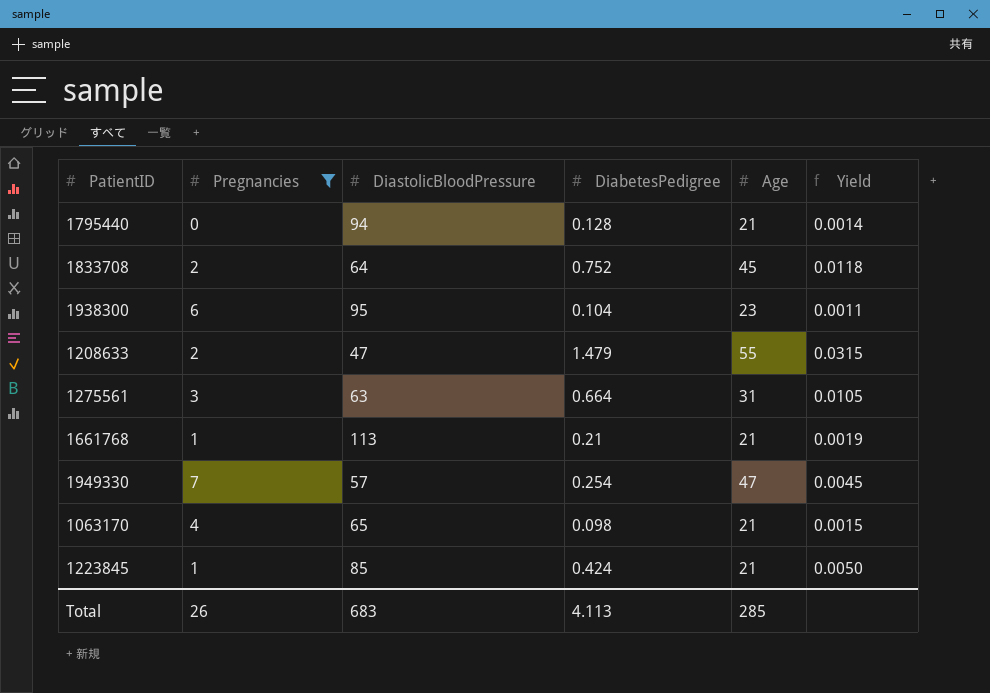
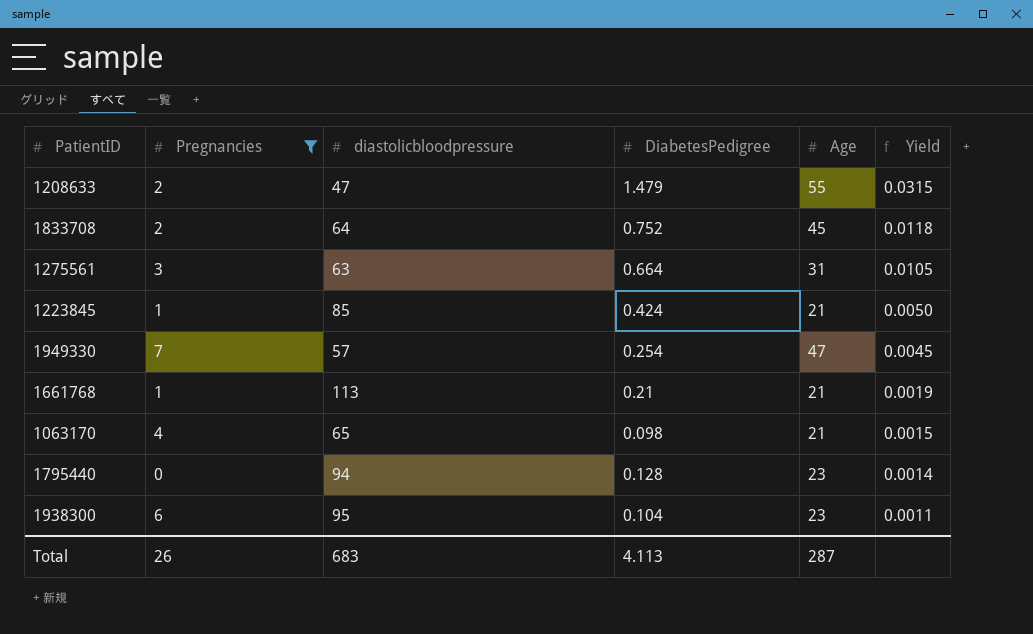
row order: none -> Yield descending
column name: DiastolicBloodPressure -> diastolicbloodpressure
1795440 | Age: 21 -> 23
Total | Age: 285 -> 287

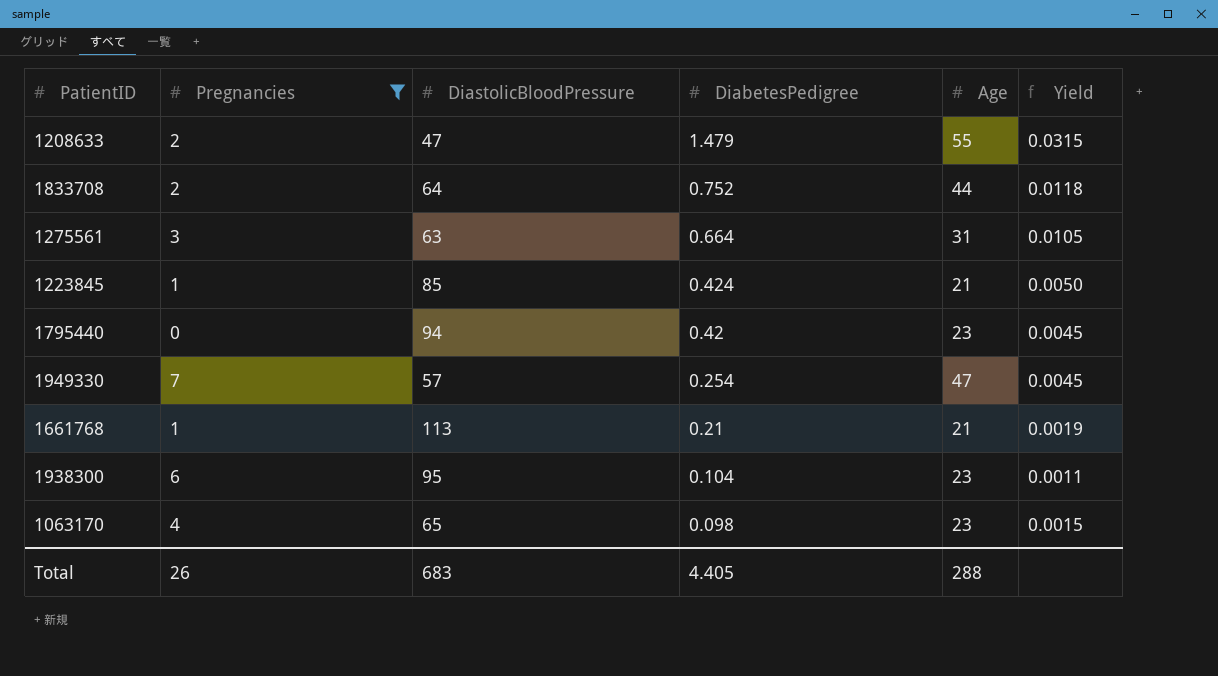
row order: Yield descending -> DiabetesPedigree descending
column name: diastolicbloodpressure -> DiastolicBloodPressure
1833708 | Age: 45 -> 44
1795440 | DiabetesPedigree: 0.128 -> 0.42
1795440 | Yield: 0.0014 -> 0.0045
1063170 | Age: 21 -> 23
Total | DiabetesPedigree: 4.113 -> 4.405
Total | Age: 287 -> 288

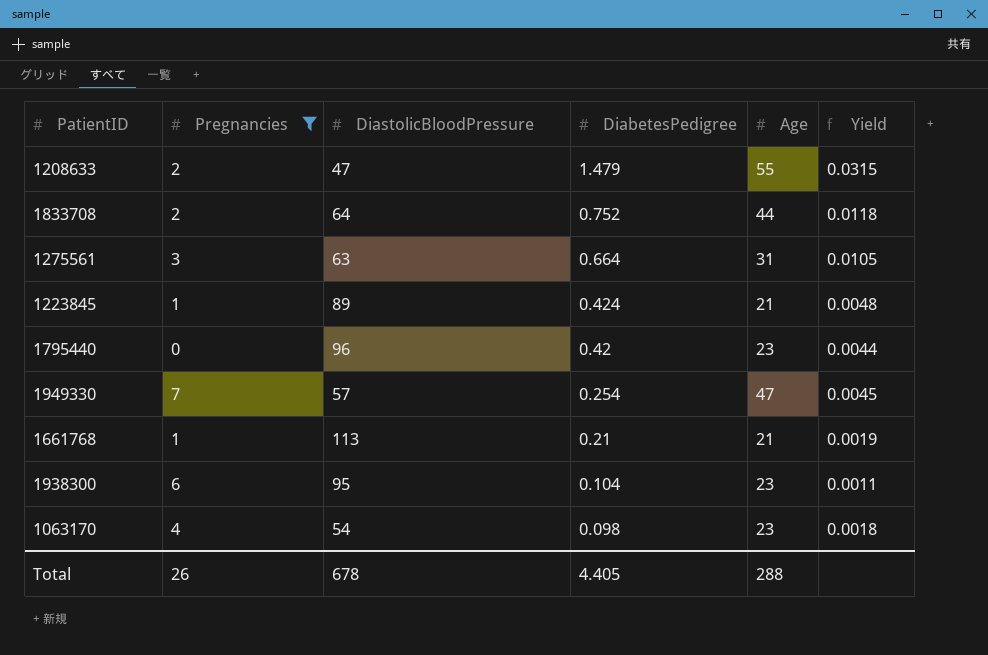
1223845 | DiastolicBloodPressure: 85 -> 89
1223845 | Yield: 0.0050 -> 0.0048
1795440 | DiastolicBloodPressure: 94 -> 96
1795440 | Yield: 0.0045 -> 0.0044
1063170 | DiastolicBloodPressure: 65 -> 54
1063170 | Yield: 0.0015 -> 0.0018
Total | DiastolicBloodPressure: 683 -> 678

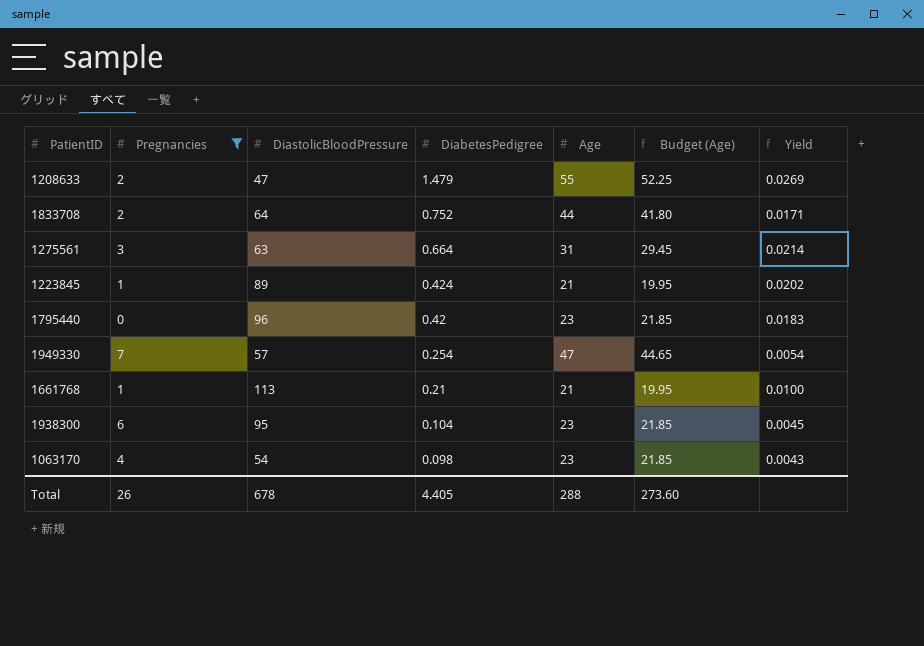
column Budget (Age) | formula: none -> [Age] * 0.95
column Yield | formula: [DiabetesPedigree] / [DiastolicBloodPressure] -> [DiabetesPedigree] / [Age]

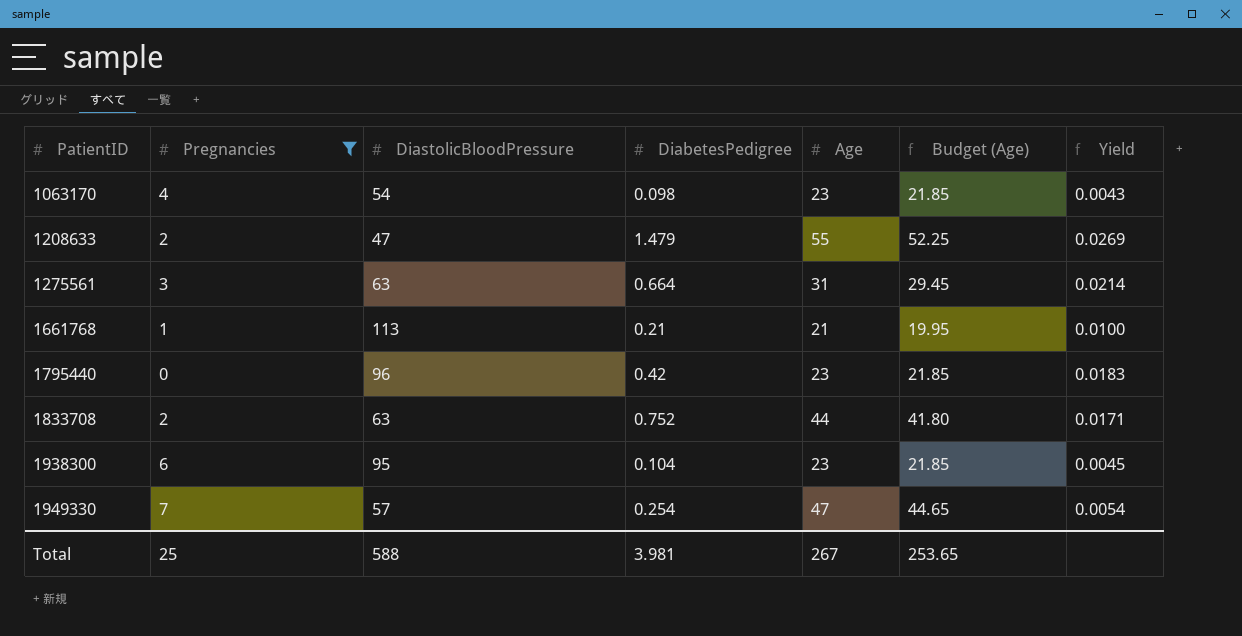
row order: DiabetesPedigree descending -> PatientID ascending
row 1223845: 1 | 89 | 0.424 | 21 | 19.95 | 0.0202 -> none
1833708 | DiastolicBloodPressure: 64 -> 63
Total | Pregnancies: 26 -> 25
Total | DiastolicBloodPressure: 678 -> 588
Total | DiabetesPedigree: 4.405 -> 3.981
Total | Age: 288 -> 267
Total | Budget (Age): 273.60 -> 253.65

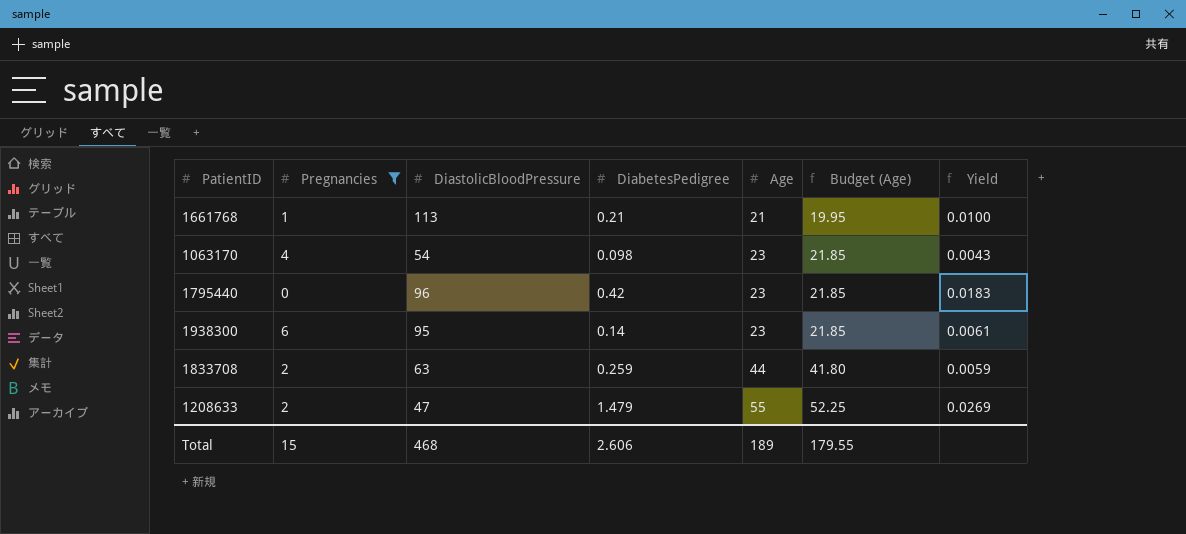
row order: PatientID ascending -> Age ascending
row 1275561: 3 | 63 | 0.664 | 31 | 29.45 | 0.0214 -> none
row 1949330: 7 | 57 | 0.254 | 47 | 44.65 | 0.0054 -> none
1938300 | DiabetesPedigree: 0.104 -> 0.14
1938300 | Yield: 0.0045 -> 0.0061
1833708 | DiabetesPedigree: 0.752 -> 0.259
1833708 | Yield: 0.0171 -> 0.0059
Total | Pregnancies: 25 -> 15
Total | DiastolicBloodPressure: 588 -> 468
Total | DiabetesPedigree: 3.981 -> 2.606
Total | Age: 267 -> 189
Total | Budget (Age): 253.65 -> 179.55

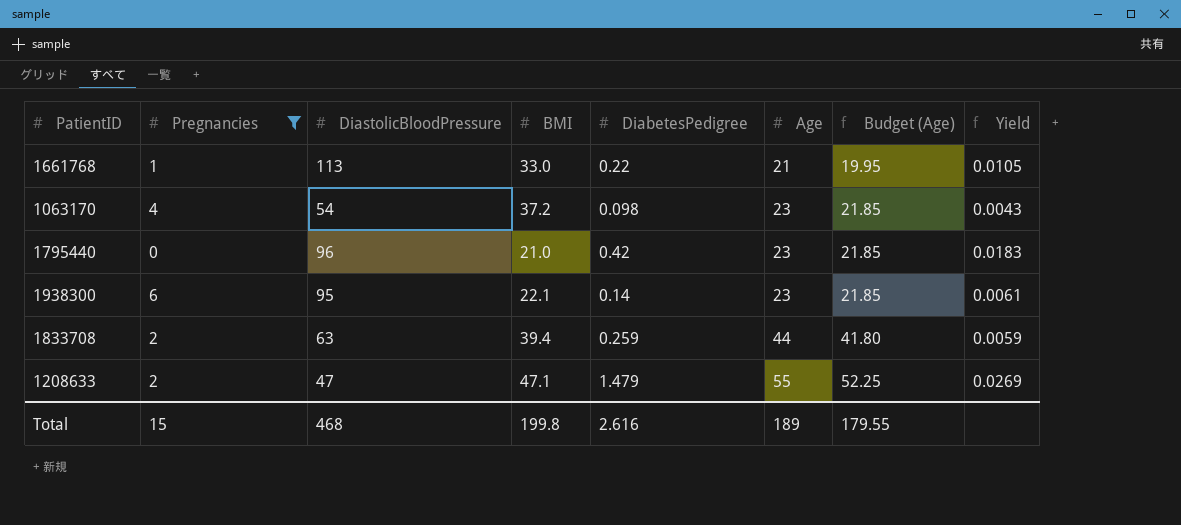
column BMI | position: none -> 4
1661768 | DiabetesPedigree: 0.21 -> 0.22
1661768 | Yield: 0.0100 -> 0.0105
Total | DiabetesPedigree: 2.606 -> 2.616

